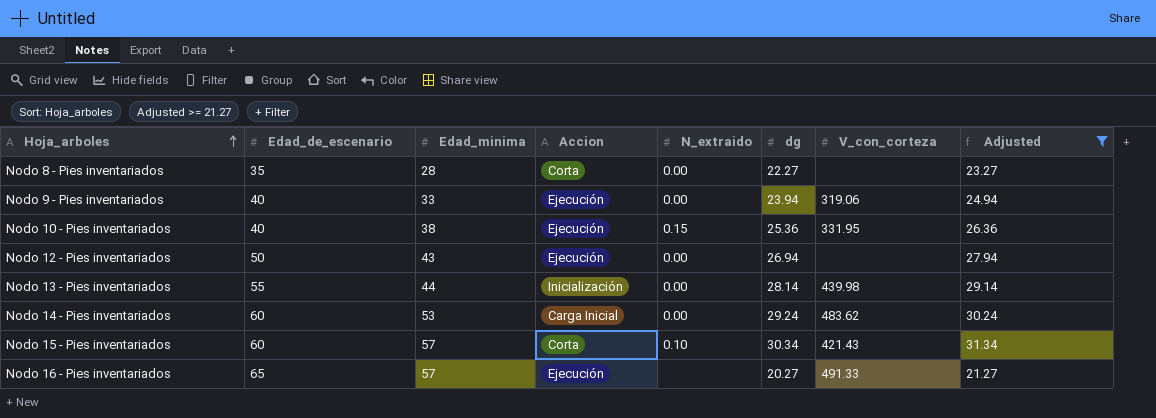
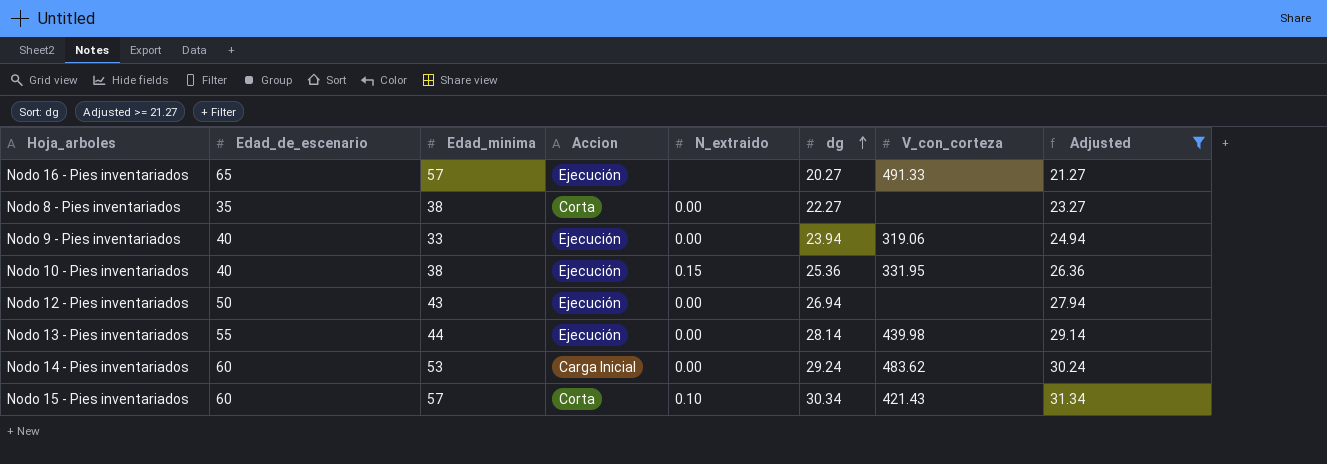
row order: Hoja_arboles ascending -> dg ascending
Nodo 8 - Pies inventariados | Edad_minima: 28 -> 38
Nodo 13 - Pies inventariados | Accion: Inicialización -> Ejecución

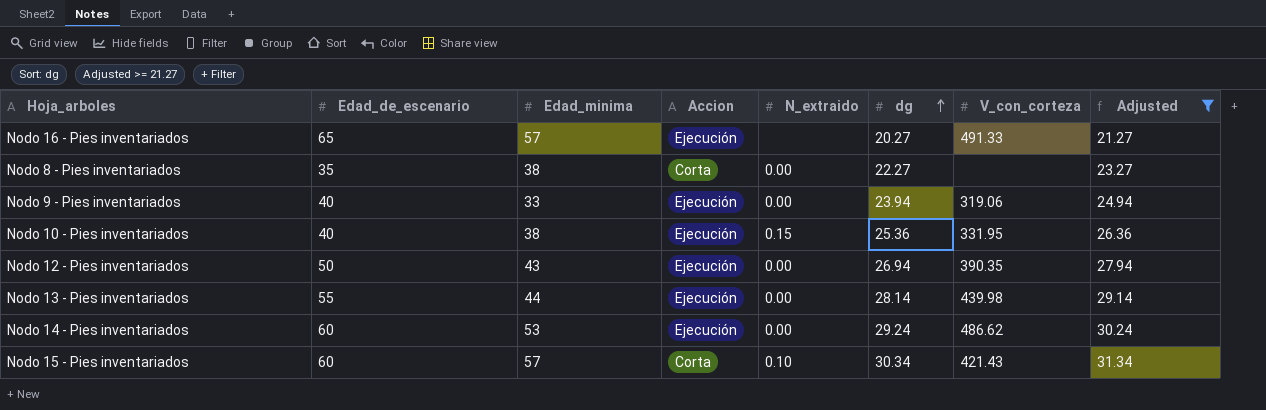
Nodo 12 - Pies inventariados | V_con_corteza: none -> 390.35
Nodo 14 - Pies inventariados | Accion: Carga Inicial -> Ejecución
Nodo 14 - Pies inventariados | V_con_corteza: 483.62 -> 486.62

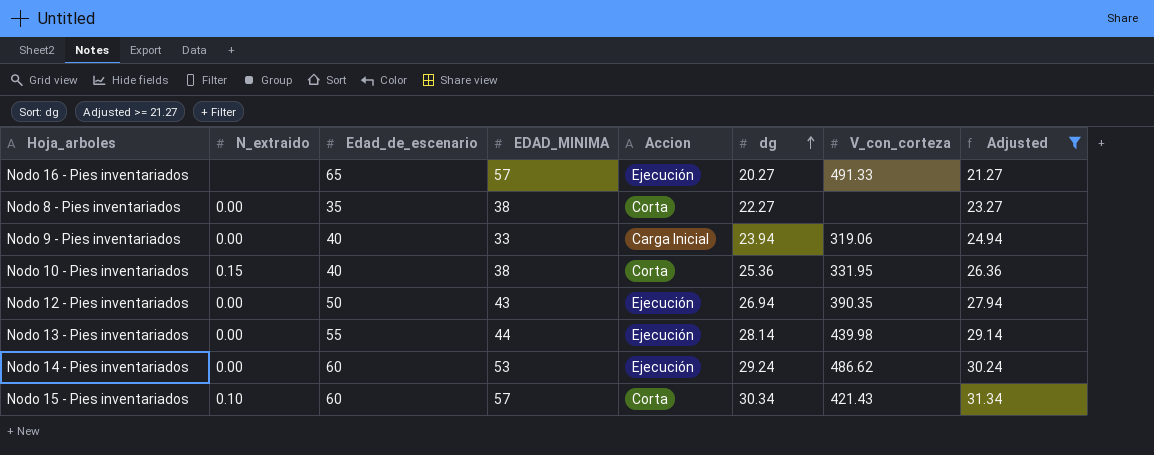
column N_extraido | position: 5 -> 2
column name: Edad_minima -> EDAD_MINIMA
Nodo 9 - Pies inventariados | Accion: Ejecución -> Carga Inicial
Nodo 10 - Pies inventariados | Accion: Ejecución -> Corta

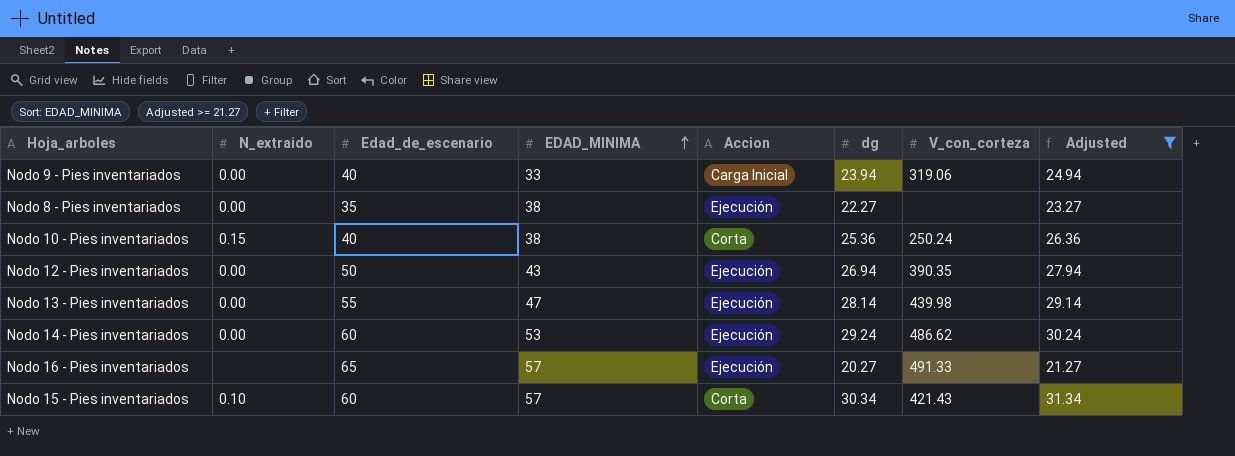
row order: dg ascending -> EDAD_MINIMA ascending
Nodo 8 - Pies inventariados | Accion: Corta -> Ejecución
Nodo 10 - Pies inventariados | V_con_corteza: 331.95 -> 250.24
Nodo 13 - Pies inventariados | EDAD_MINIMA: 44 -> 47

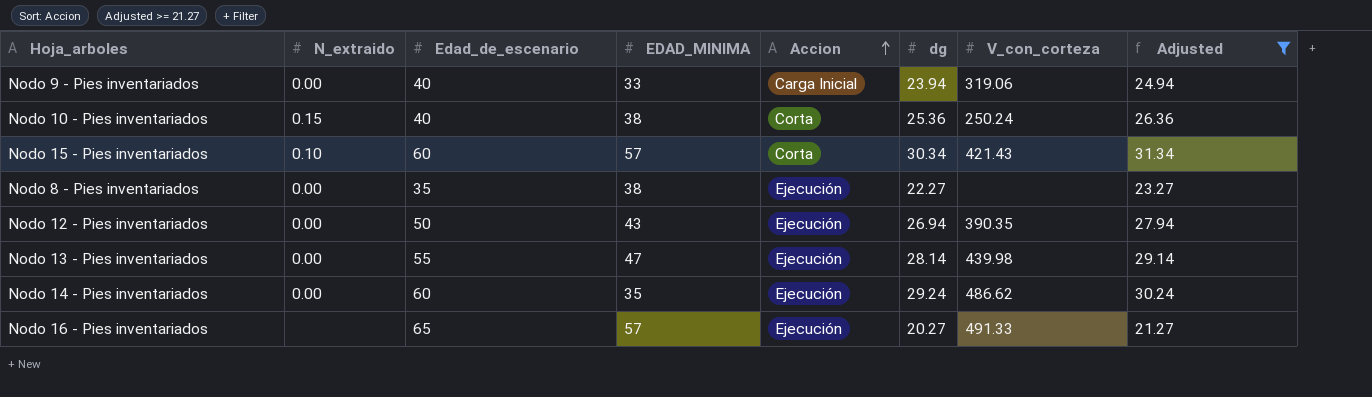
row order: EDAD_MINIMA ascending -> Accion ascending
Nodo 14 - Pies inventariados | EDAD_MINIMA: 53 -> 35

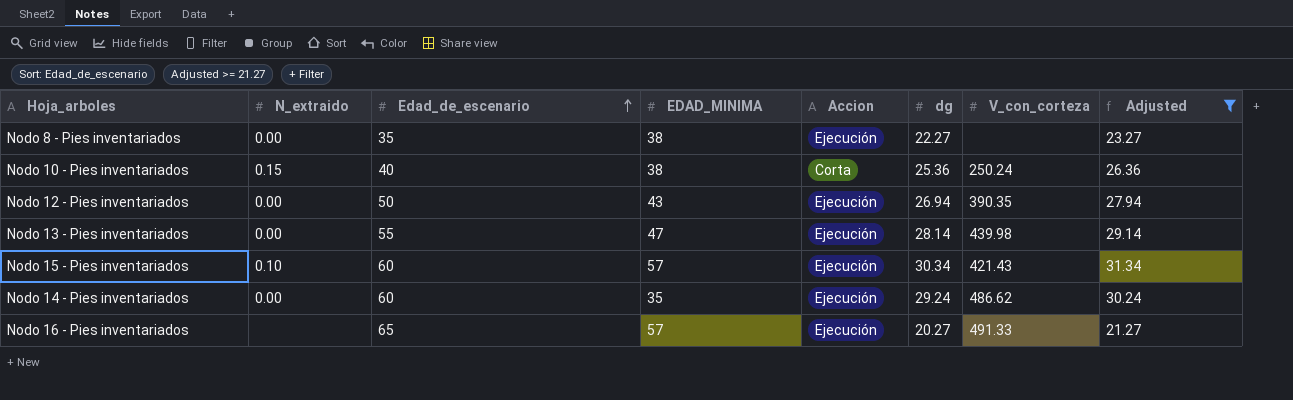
row order: Accion ascending -> Edad_de_escenario ascending
row Nodo 9 - Pies inventariados: 0.00 | 40 | 33 | Carga Inicial | 23.94 | 319.06 | 24.94 -> none
Nodo 15 - Pies inventariados | Accion: Corta -> Ejecución

